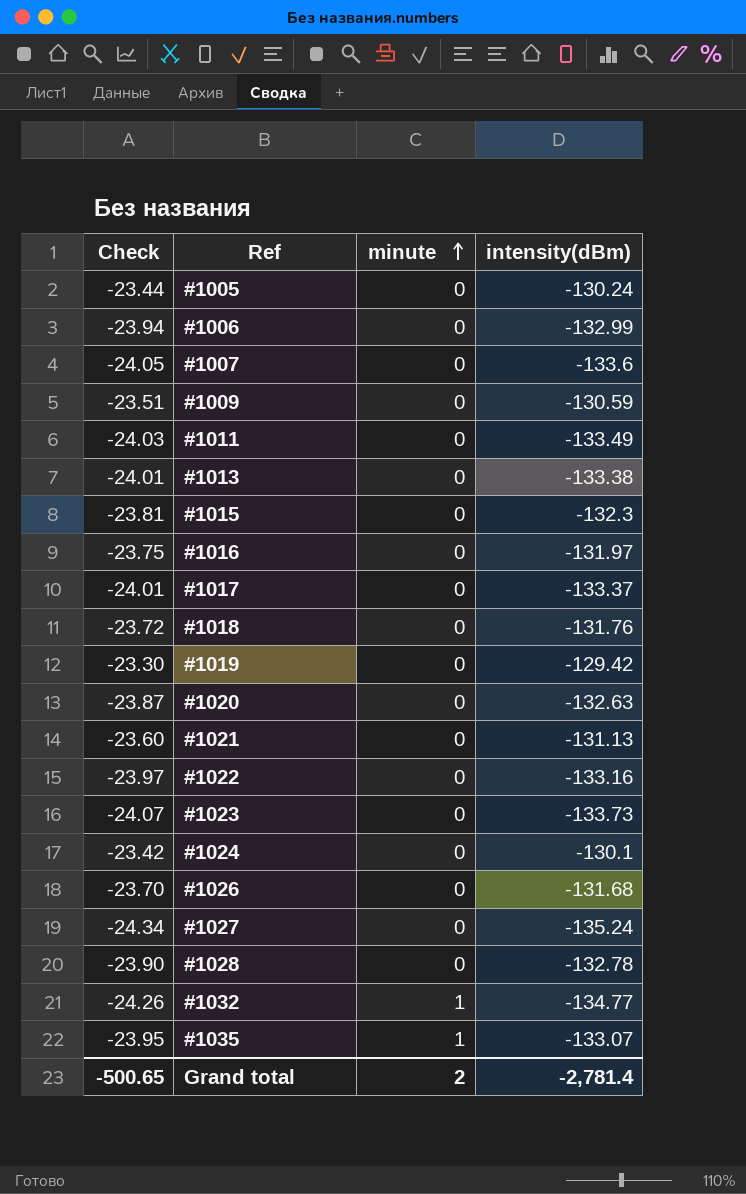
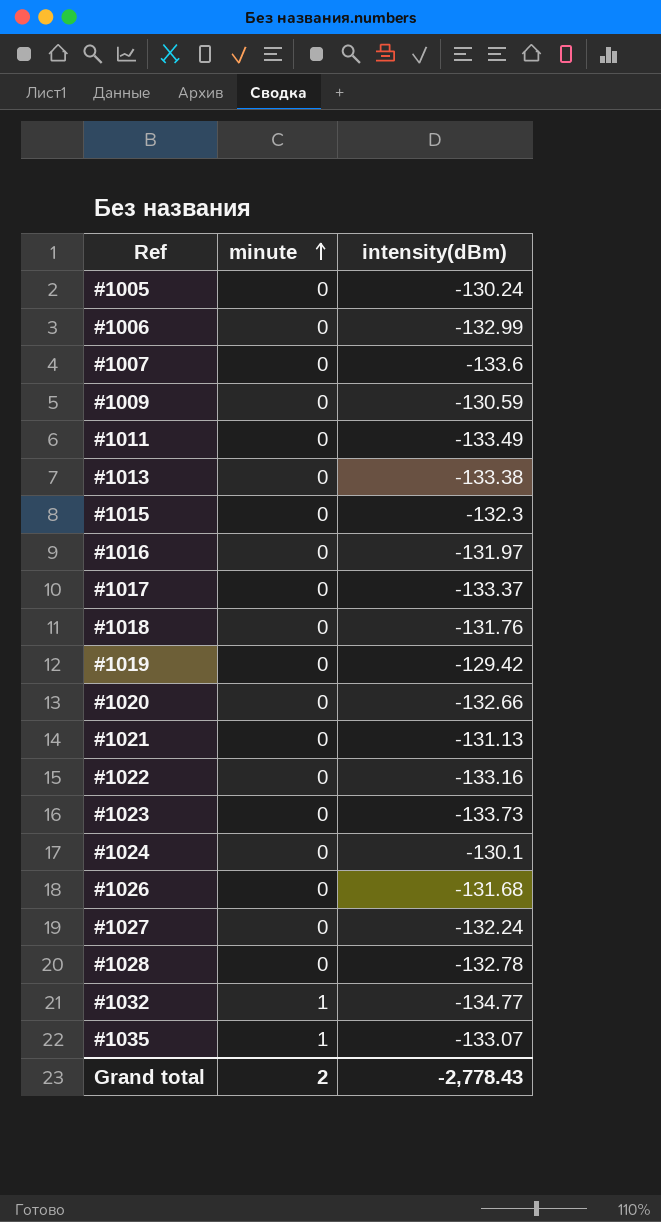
column Check | formula: [intensity(dBm)] * 0.18 -> none
#1020 | intensity(dBm): -132.63 -> -132.66
#1027 | intensity(dBm): -135.24 -> -132.24
Grand total | intensity(dBm): -2,781.4 -> -2,778.43

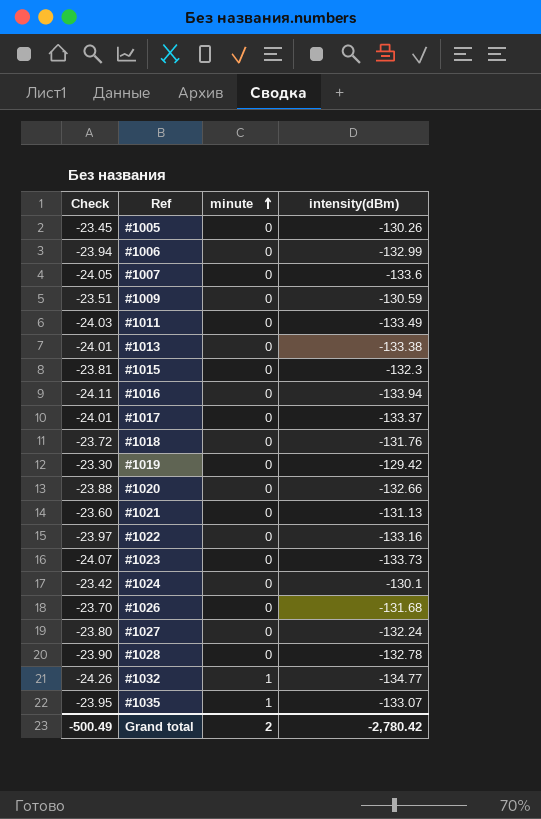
column Check | formula: none -> [intensity(dBm)] * 0.18
#1005 | intensity(dBm): -130.24 -> -130.26
#1016 | intensity(dBm): -131.97 -> -133.94
Grand total | intensity(dBm): -2,778.43 -> -2,780.42

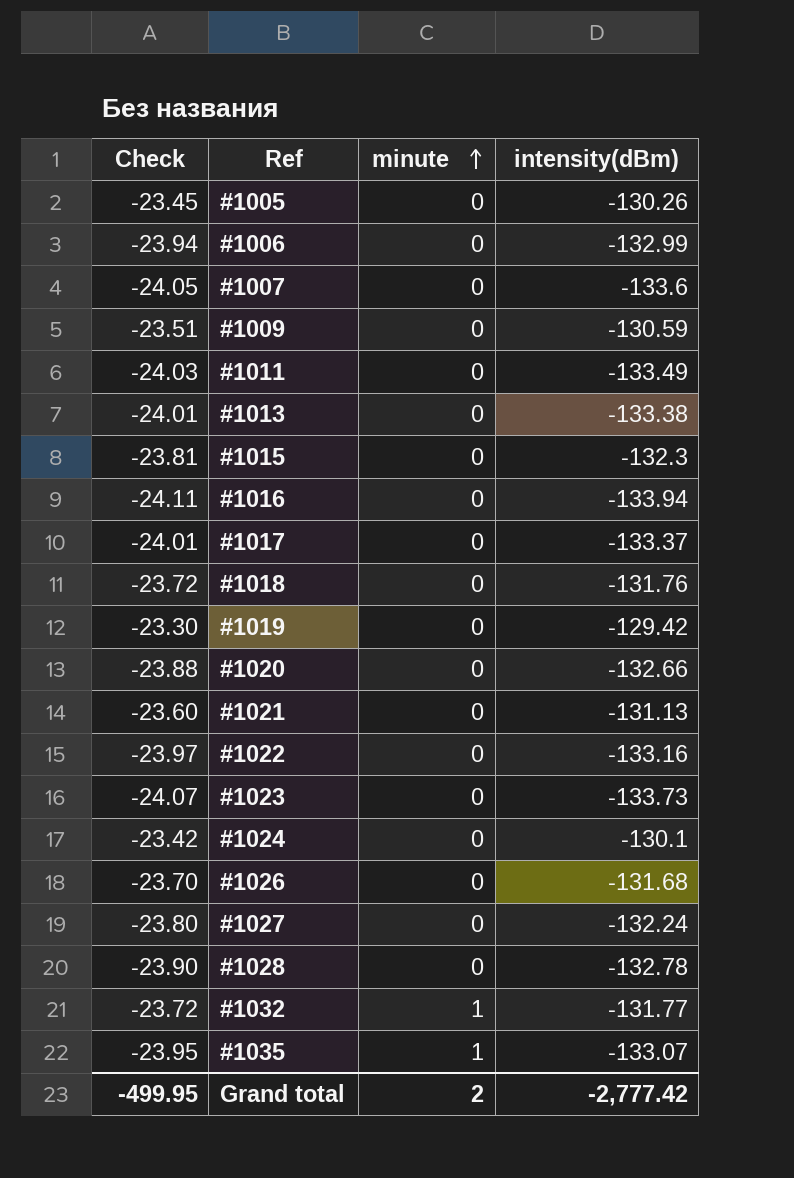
#1032 | Check: -24.26 -> -23.72
#1032 | intensity(dBm): -134.77 -> -131.77
Grand total | Check: -500.49 -> -499.95
Grand total | intensity(dBm): -2,780.42 -> -2,777.42

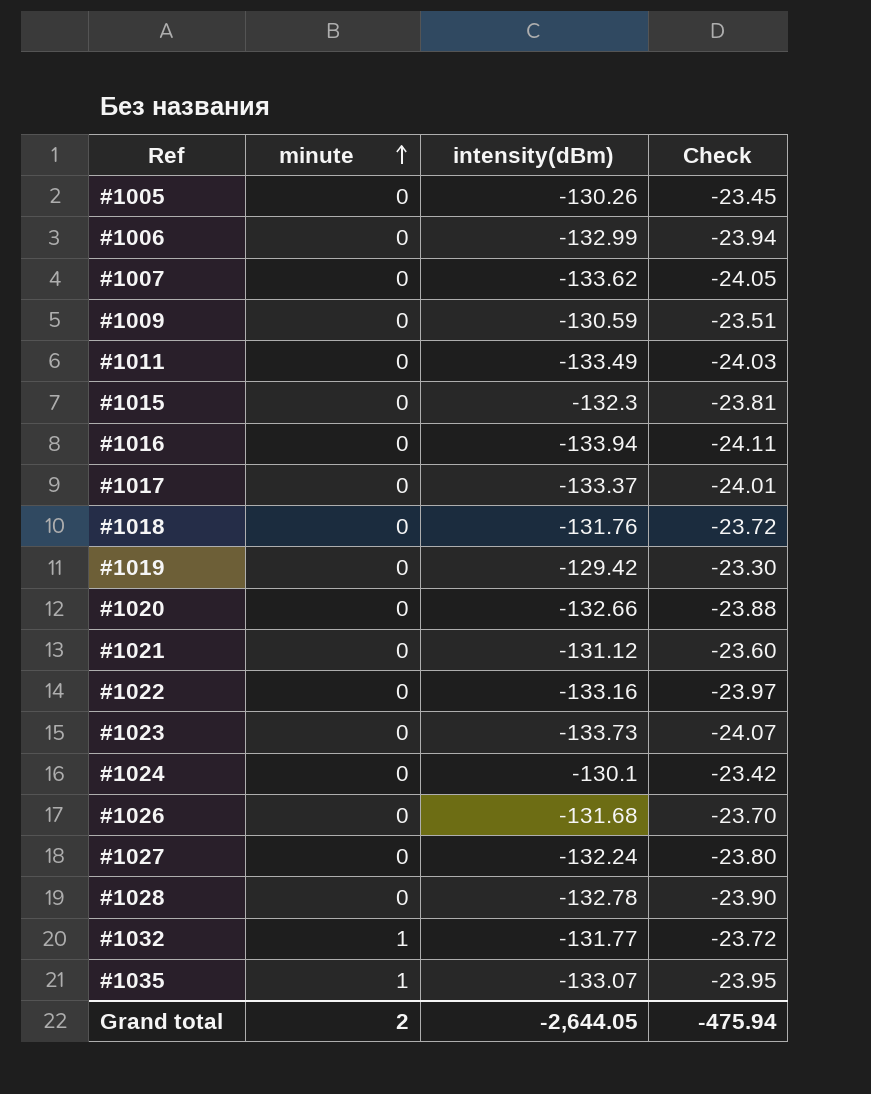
column Check | position: 1 -> 4
row #1013: -24.01 | 0 | -133.38 -> none
#1007 | intensity(dBm): -133.6 -> -133.62
#1021 | intensity(dBm): -131.13 -> -131.12
Grand total | intensity(dBm): -2,777.42 -> -2,644.05
Grand total | Check: -499.95 -> -475.94

